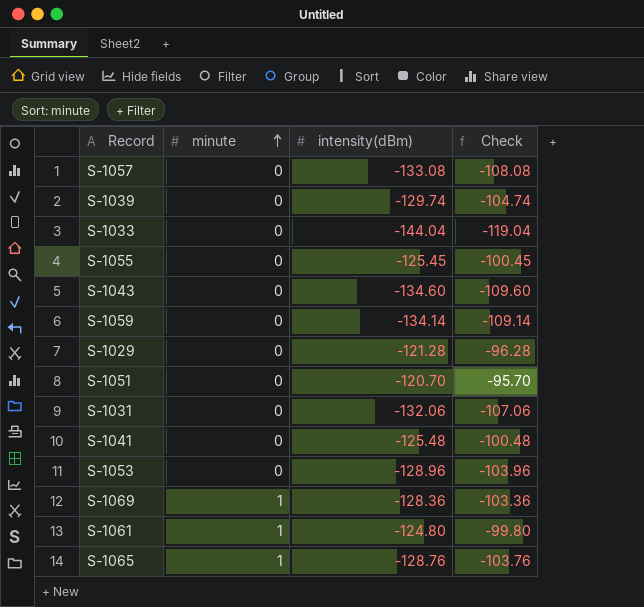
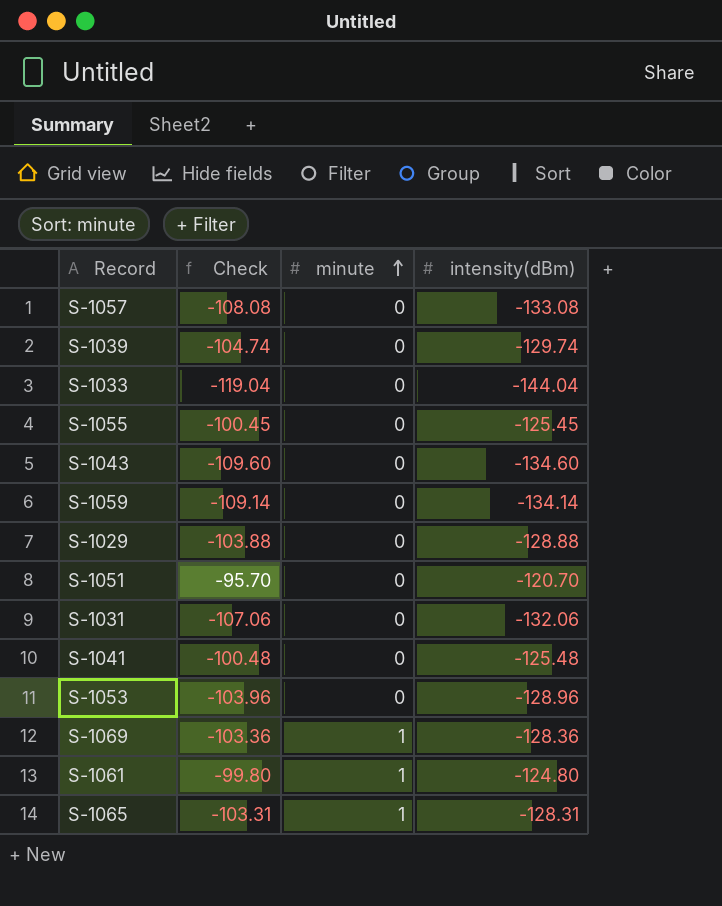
column Check | position: 4 -> 2
S-1029 | Check: -96.28 -> -103.88
S-1029 | intensity(dBm): -121.28 -> -128.88
S-1065 | Check: -103.76 -> -103.31
S-1065 | intensity(dBm): -128.76 -> -128.31

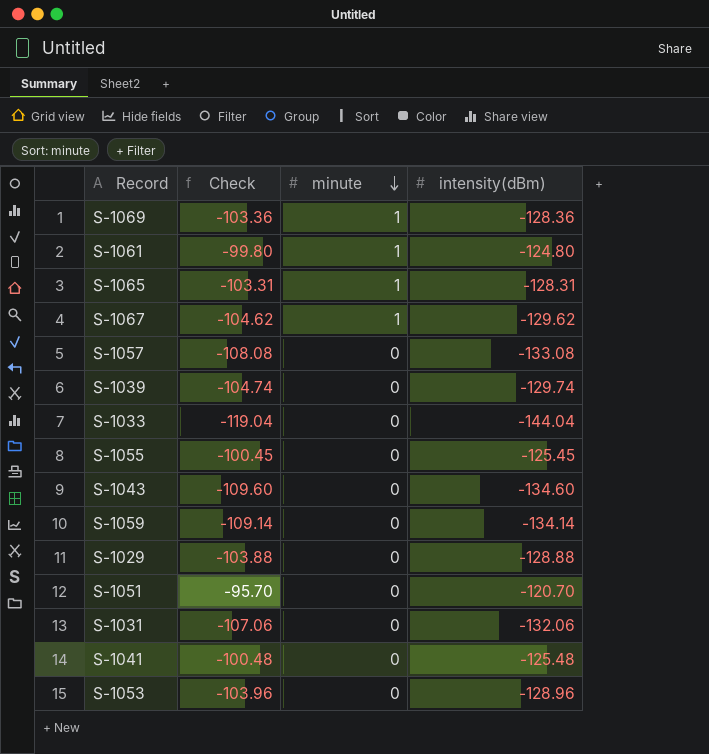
row order: minute ascending -> minute descending
row S-1067: none -> -104.62 | 1 | -129.62

